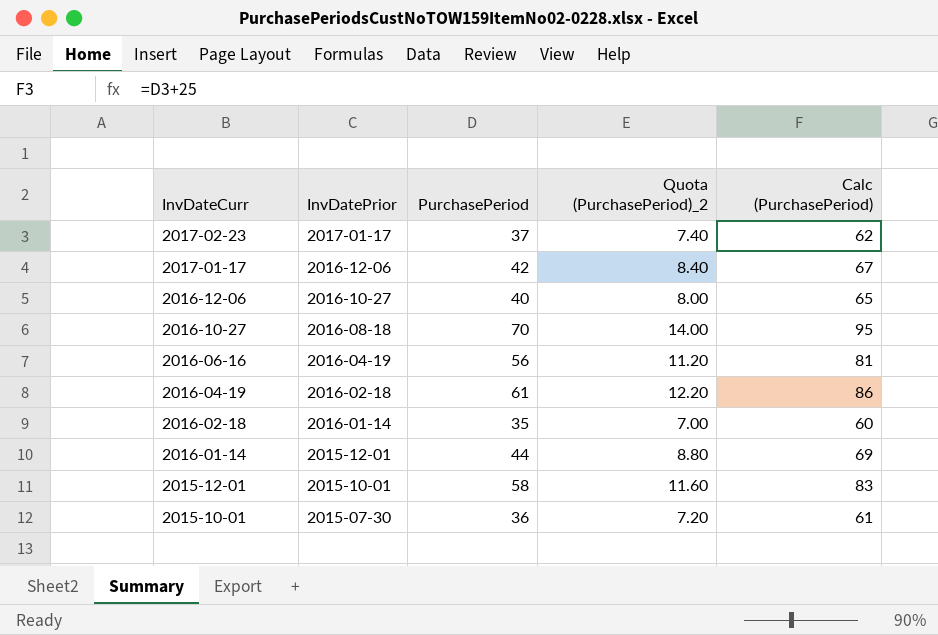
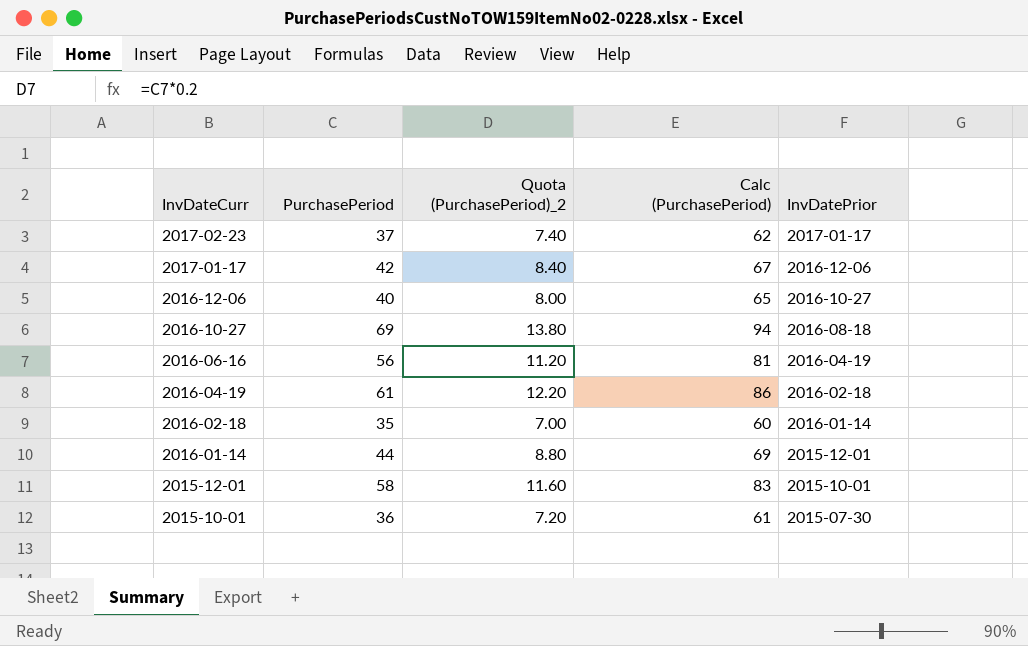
column InvDatePrior | position: 2 -> 5
2016-10-27 | PurchasePeriod: 70 -> 69
2016-10-27 | Quota (PurchasePeriod)_2: 14.00 -> 13.80
2016-10-27 | Calc (PurchasePeriod): 95 -> 94

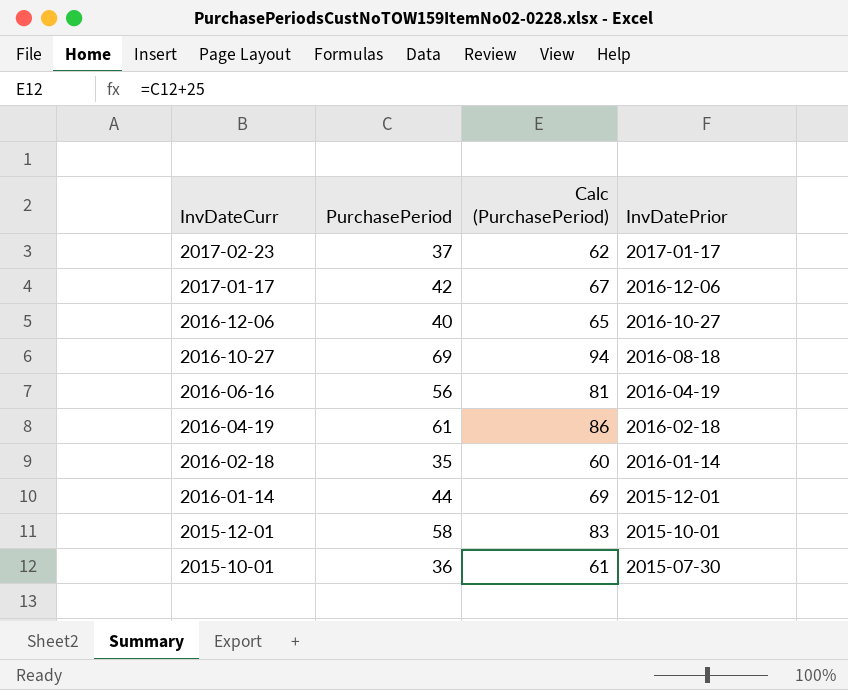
column Quota (PurchasePeriod)_2 | formula: [PurchasePeriod] * 0.2 -> none

